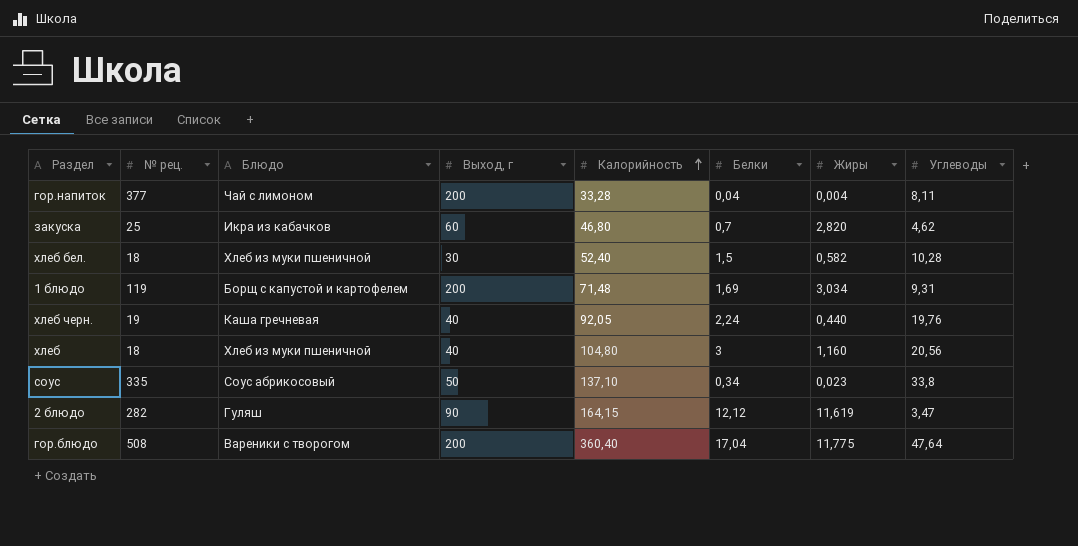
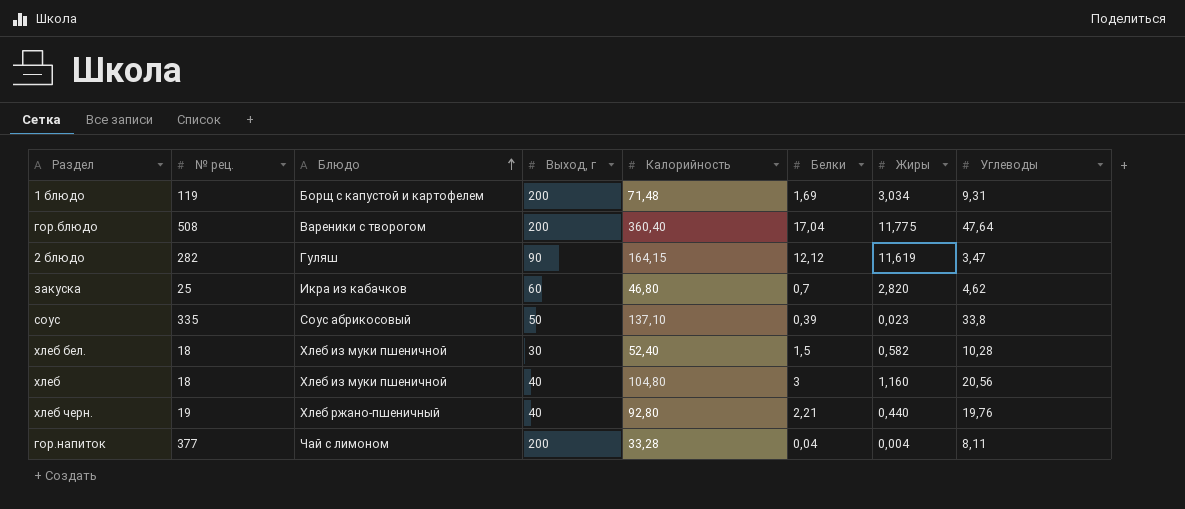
row order: Калорийность ascending -> Блюдо ascending
соус | Белки: 0,34 -> 0,39
хлеб черн. | Блюдо: Каша гречневая -> Хлеб ржано-пшеничный
хлеб черн. | Калорийность: 92,05 -> 92,80
хлеб черн. | Белки: 2,24 -> 2,21

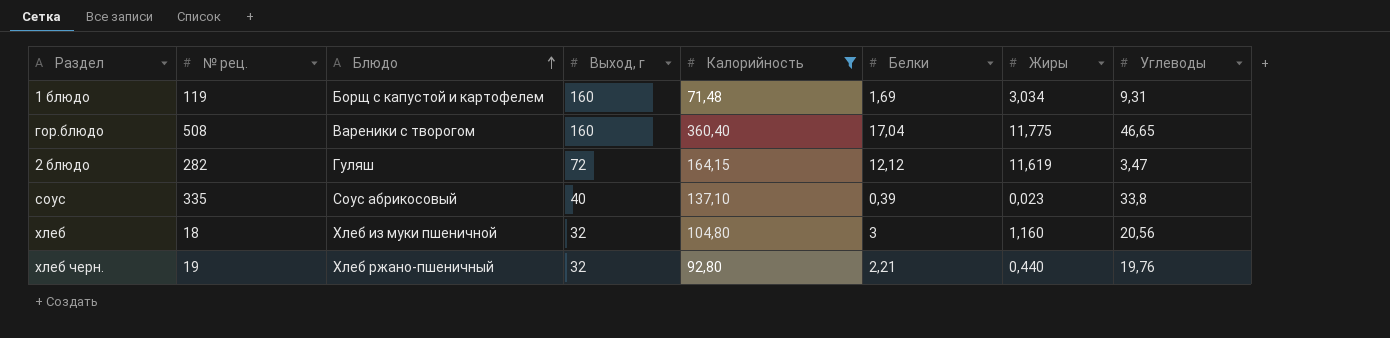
filter: none -> Калорийность >= 71,48
1 блюдо | Выход, г: 200 -> 160
гор.блюдо | Выход, г: 200 -> 160
гор.блюдо | Углеводы: 47,64 -> 46,65
2 блюдо | Выход, г: 90 -> 72
соус | Выход, г: 50 -> 40
хлеб | Выход, г: 40 -> 32
хлеб черн. | Выход, г: 40 -> 32

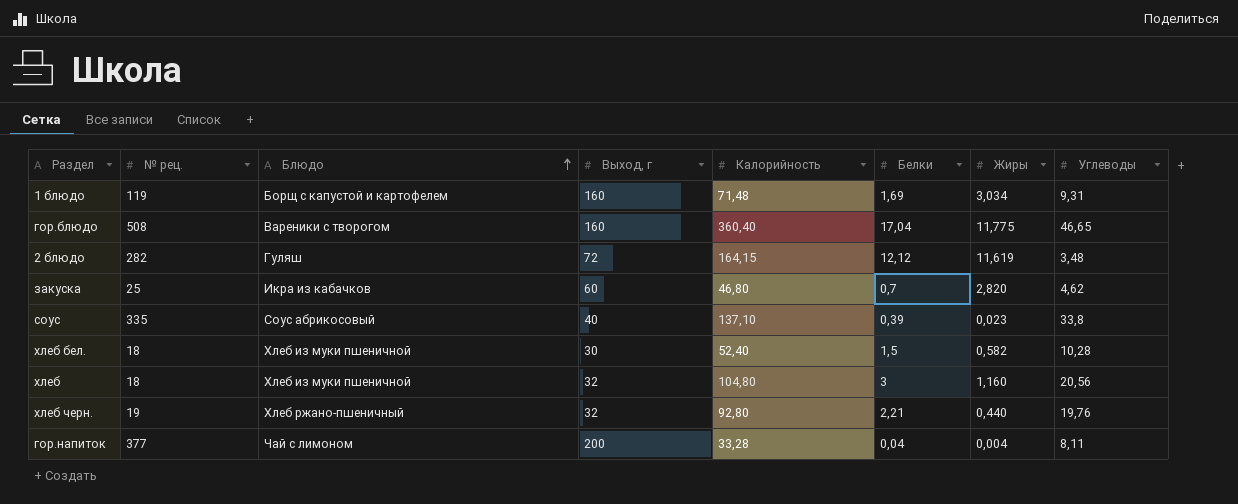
filter: Калорийность >= 71,48 -> none
2 блюдо | Углеводы: 3,47 -> 3,48

